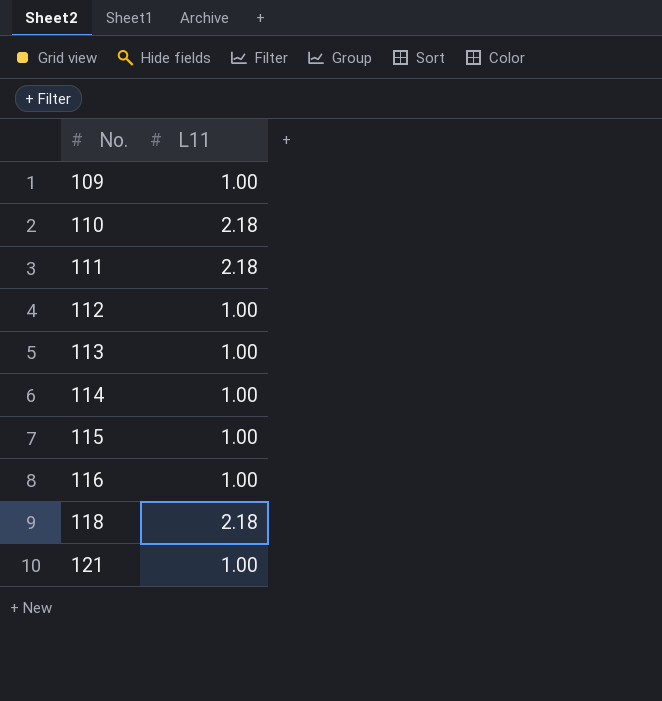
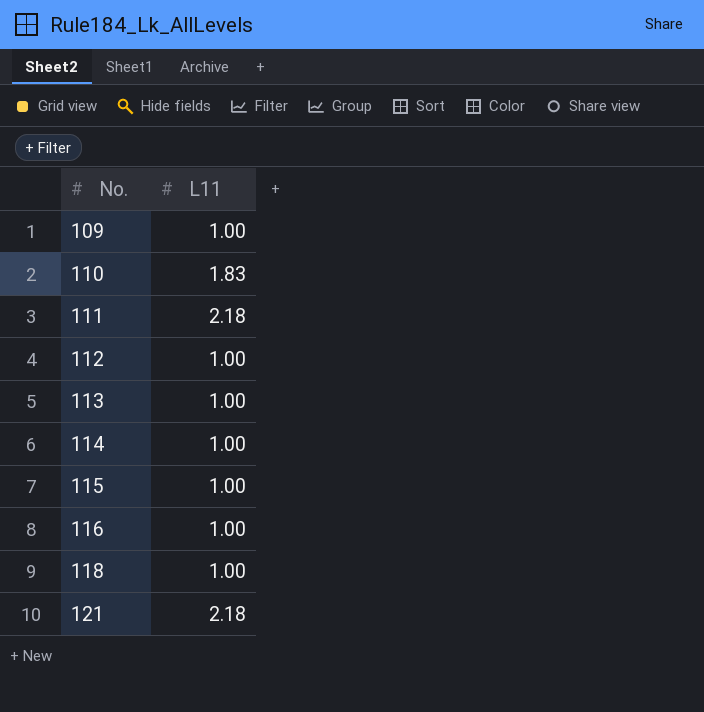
110 | L11: 2.18 -> 1.83
118 | L11: 2.18 -> 1.00
121 | L11: 1.00 -> 2.18

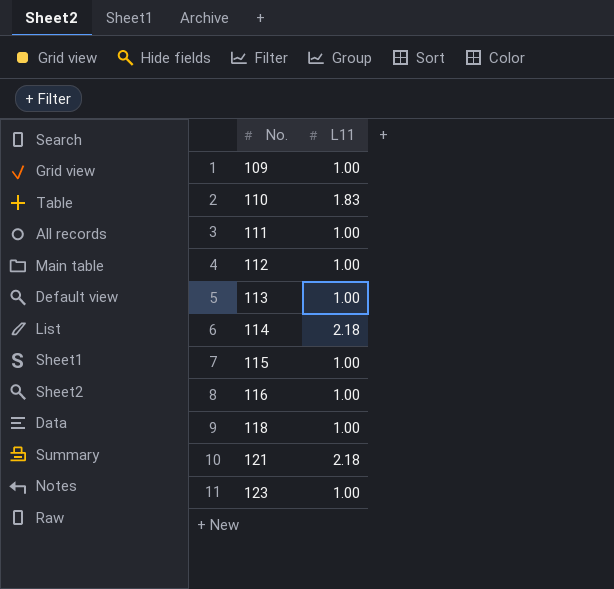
111 | L11: 2.18 -> 1.00
114 | L11: 1.00 -> 2.18
row 123: none -> 1.00

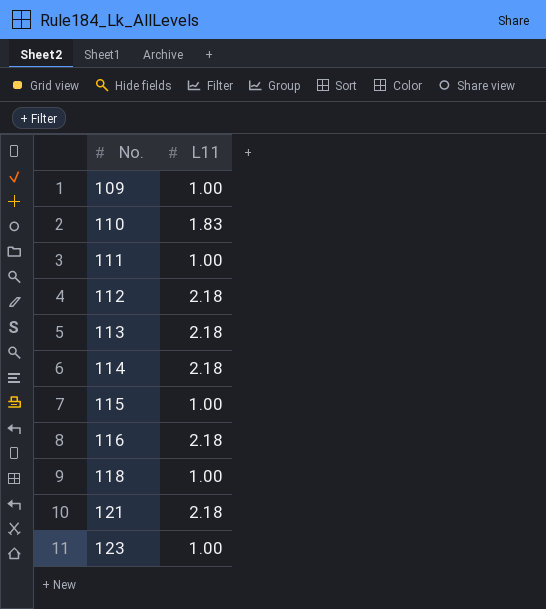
112 | L11: 1.00 -> 2.18
113 | L11: 1.00 -> 2.18
116 | L11: 1.00 -> 2.18

